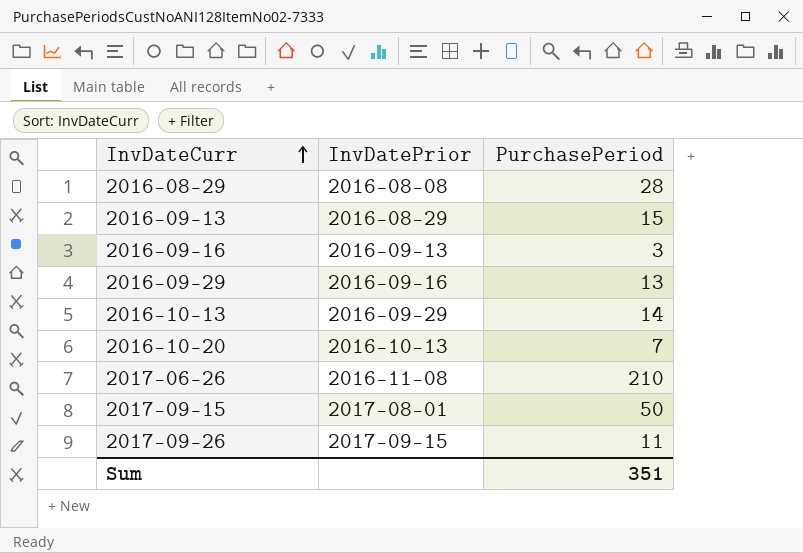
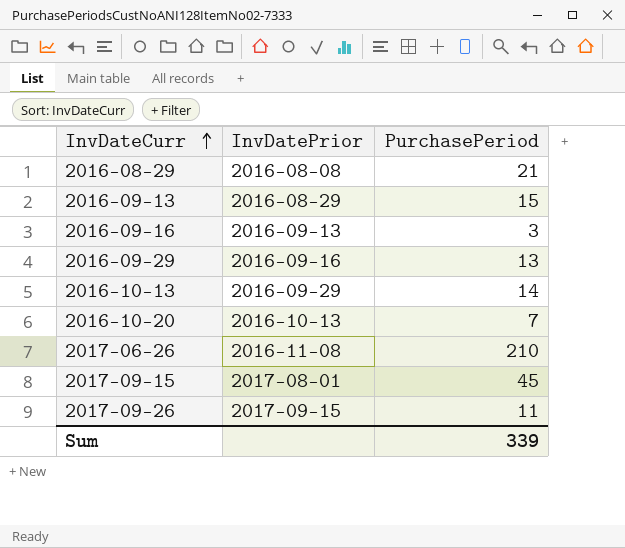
2016-08-29 | PurchasePeriod: 28 -> 21
2017-09-15 | PurchasePeriod: 50 -> 45
Sum | PurchasePeriod: 351 -> 339

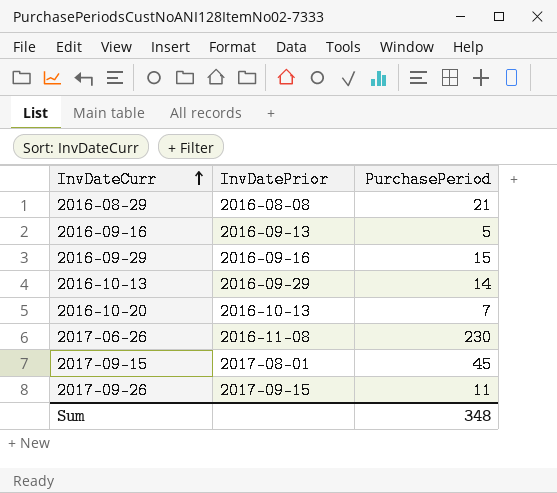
row 2016-09-13: 2016-08-29 | 15 -> none
2016-09-16 | PurchasePeriod: 3 -> 5
2016-09-29 | PurchasePeriod: 13 -> 15
2017-06-26 | PurchasePeriod: 210 -> 230
Sum | PurchasePeriod: 339 -> 348

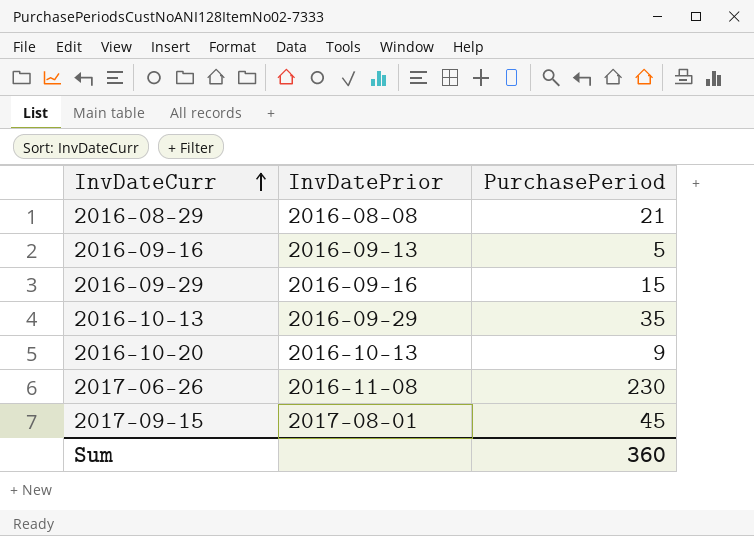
row 2017-09-26: 2017-09-15 | 11 -> none
2016-10-13 | PurchasePeriod: 14 -> 35
2016-10-20 | PurchasePeriod: 7 -> 9
Sum | PurchasePeriod: 348 -> 360

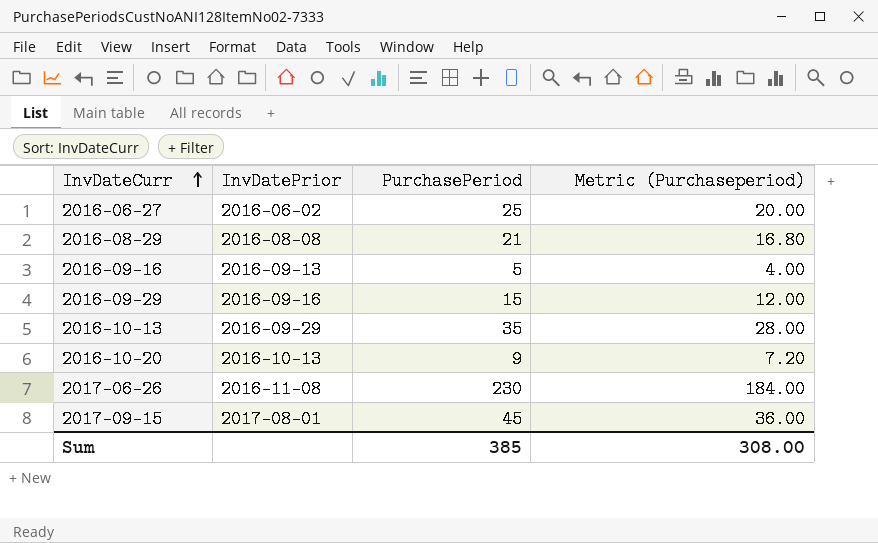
column Metric (Purchaseperiod) | formula: none -> [PurchasePeriod] * 0.8
row 2016-06-27: none -> 2016-06-02 | 25 | 20.00
Sum | PurchasePeriod: 360 -> 385

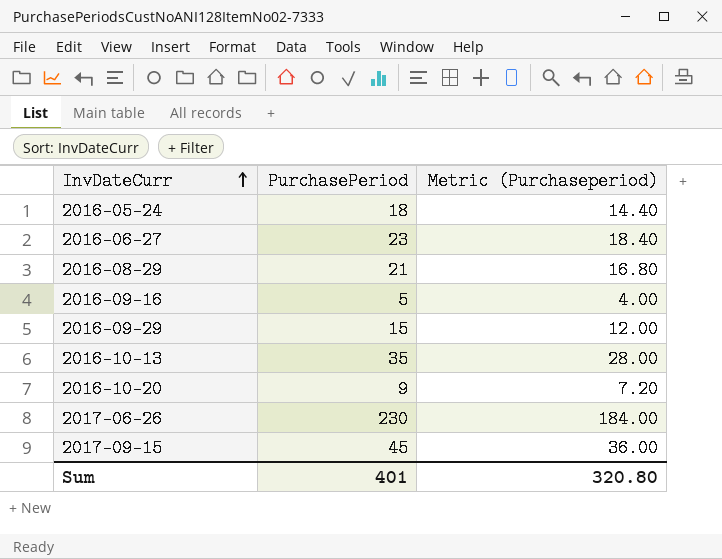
column InvDatePrior | position: 2 -> none
row 2016-05-24: none -> 18 | 14.40
2016-06-27 | PurchasePeriod: 25 -> 23
2016-06-27 | Metric (Purchaseperiod): 20.00 -> 18.40
Sum | PurchasePeriod: 385 -> 401
Sum | Metric (Purchaseperiod): 308.00 -> 320.80

